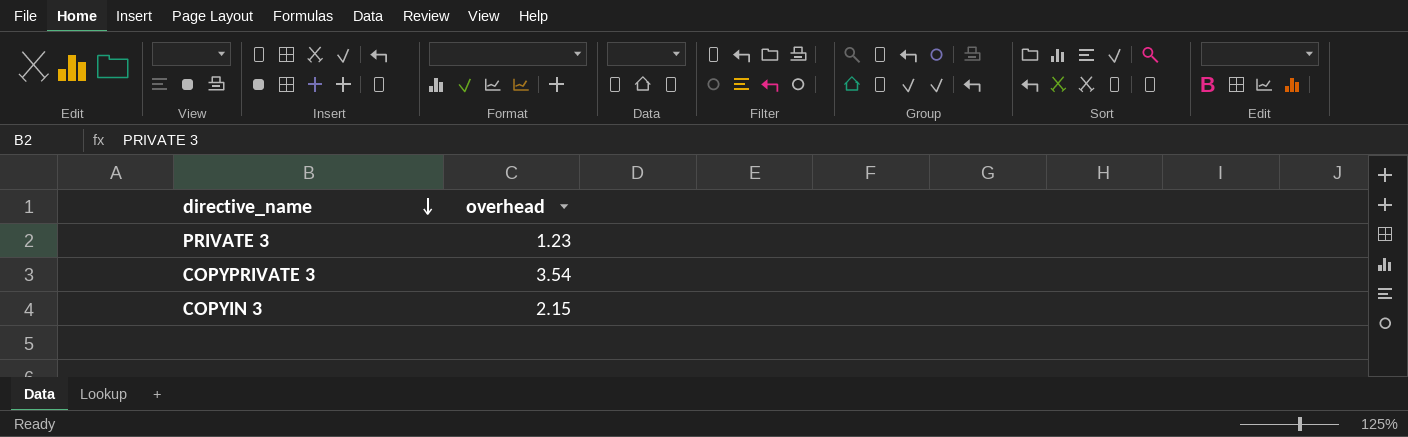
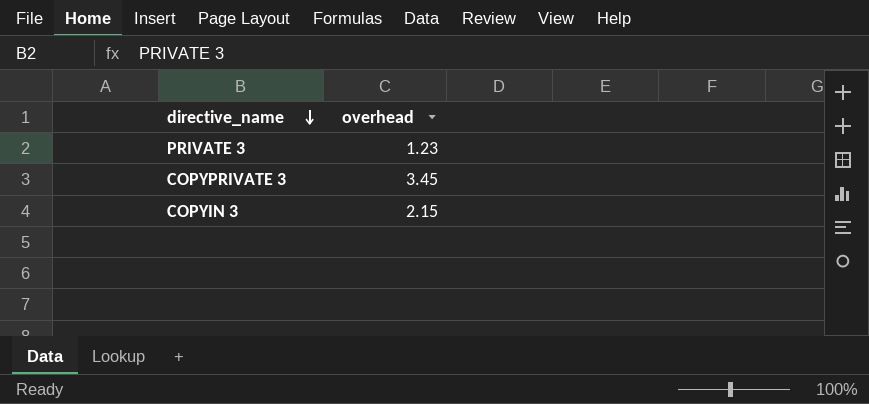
COPYPRIVATE 3 | overhead: 3.54 -> 3.45

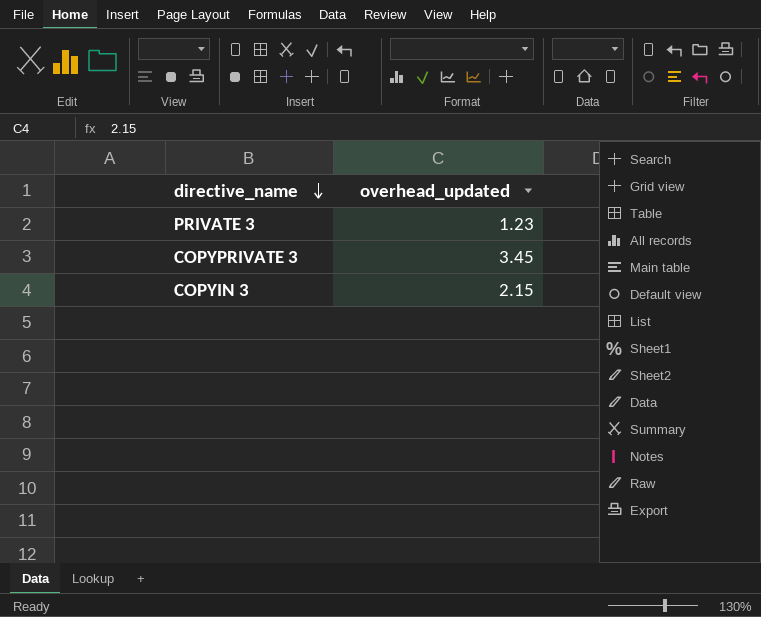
column name: overhead -> overhead_updated

